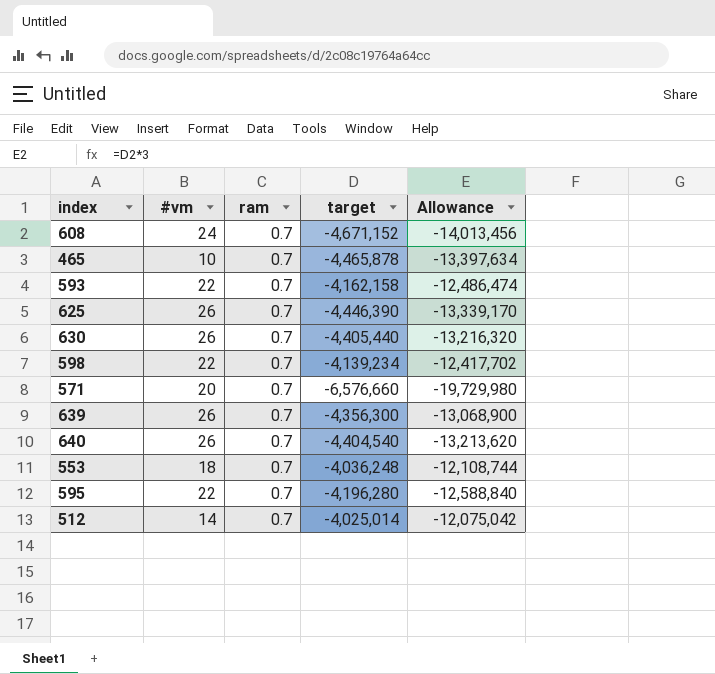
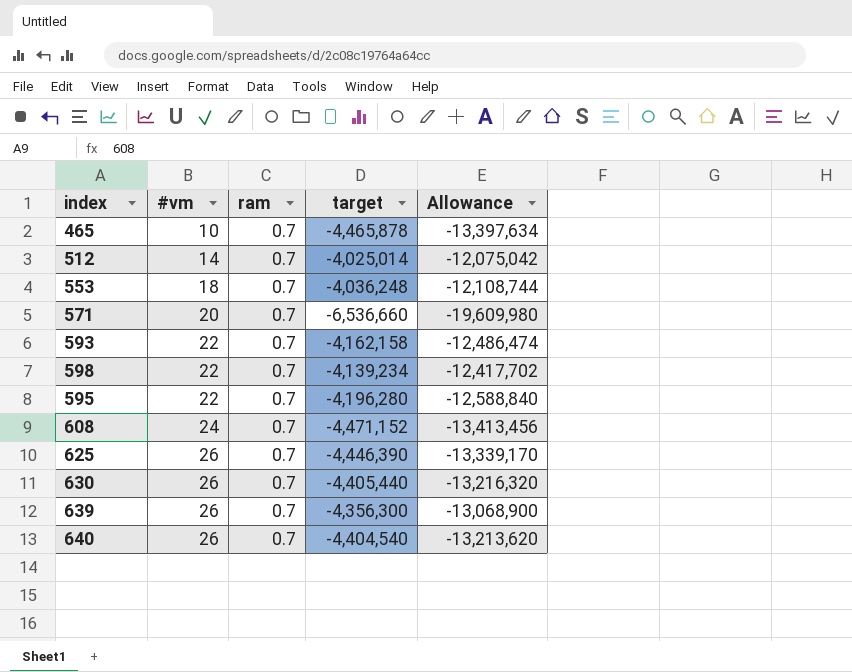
row order: none -> #vm ascending
571 | target: -6,576,660 -> -6,536,660
571 | Allowance: -19,729,980 -> -19,609,980
608 | target: -4,671,152 -> -4,471,152
608 | Allowance: -14,013,456 -> -13,413,456

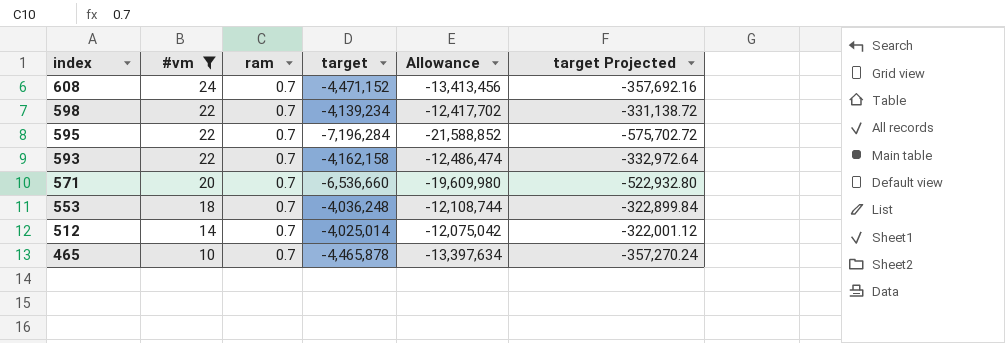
filter: none -> #vm != 26
row order: #vm ascending -> index descending
column target Projected | formula: none -> [target] * 0.08
595 | target: -4,196,280 -> -7,196,284
595 | Allowance: -12,588,840 -> -21,588,852

